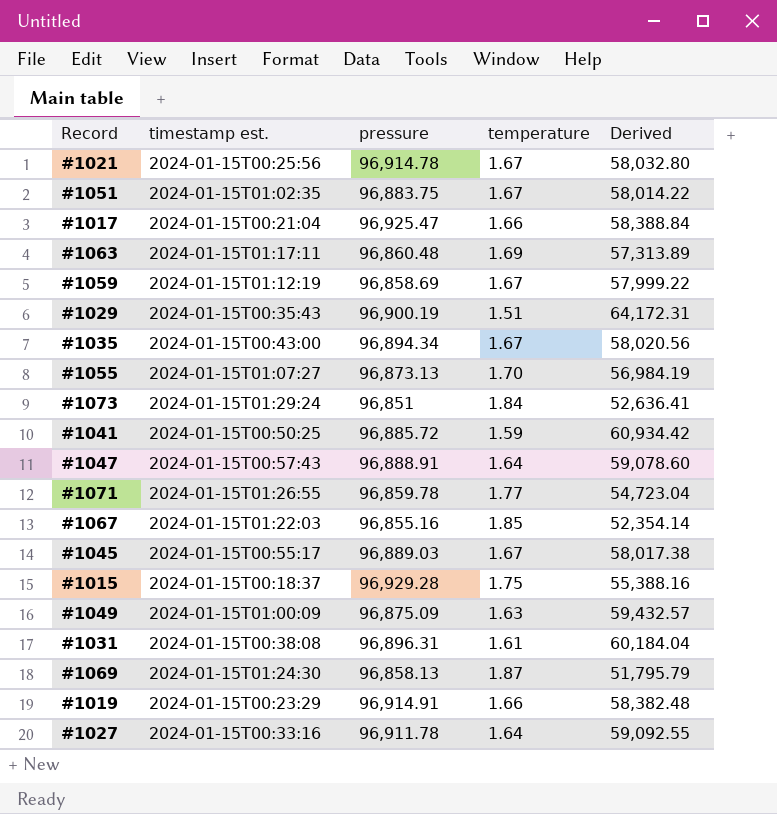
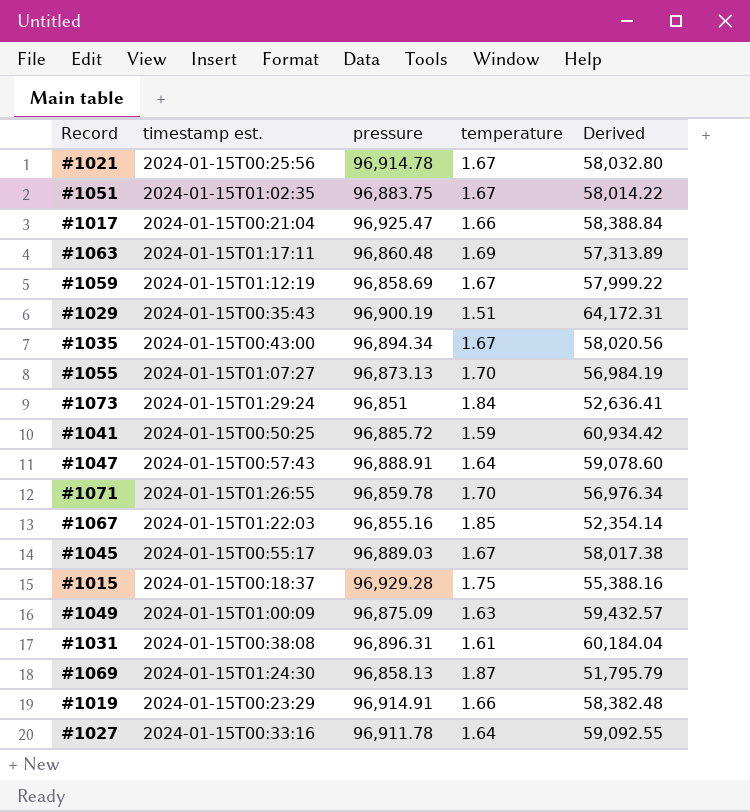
#1071 | temperature: 1.77 -> 1.70
#1071 | Derived: 54,723.04 -> 56,976.34

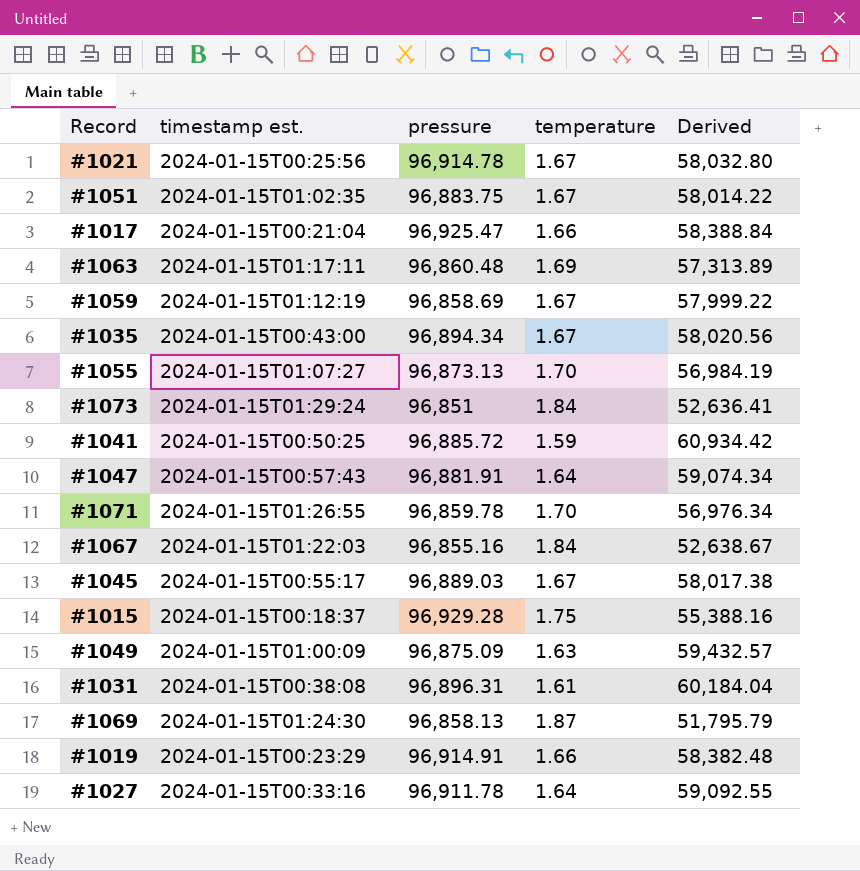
row #1029: 2024-01-15T00:35:43 | 96,900.19 | 1.51 | 64,172.31 -> none
#1047 | pressure: 96,888.91 -> 96,881.91
#1047 | Derived: 59,078.60 -> 59,074.34
#1067 | temperature: 1.85 -> 1.84
#1067 | Derived: 52,354.14 -> 52,638.67

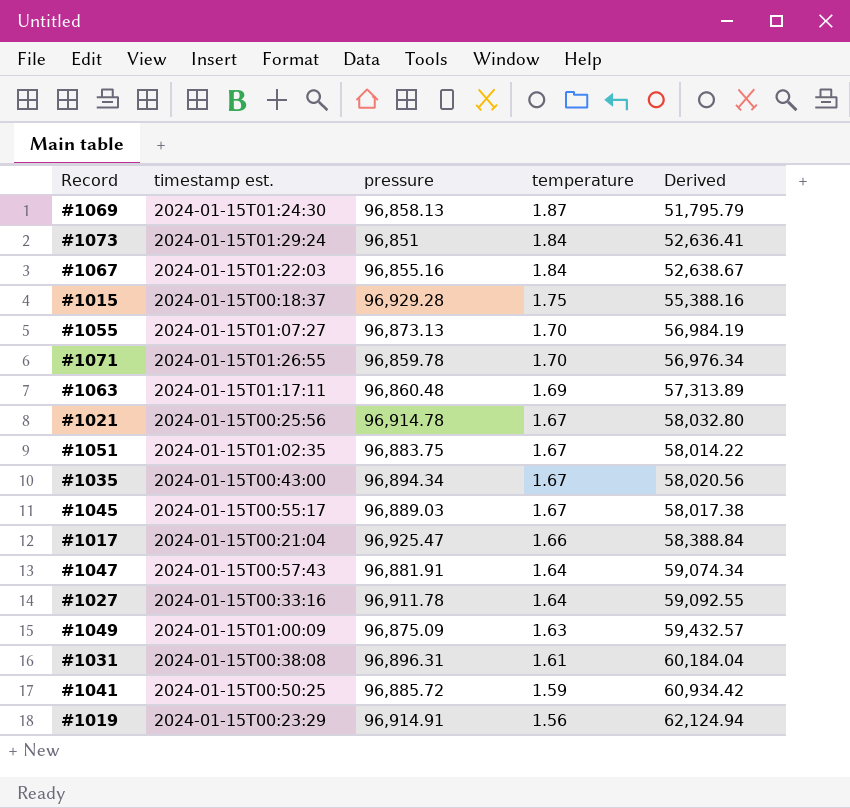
row order: none -> temperature descending
row #1059: 2024-01-15T01:12:19 | 96,858.69 | 1.67 | 57,999.22 -> none
#1019 | temperature: 1.66 -> 1.56
#1019 | Derived: 58,382.48 -> 62,124.94

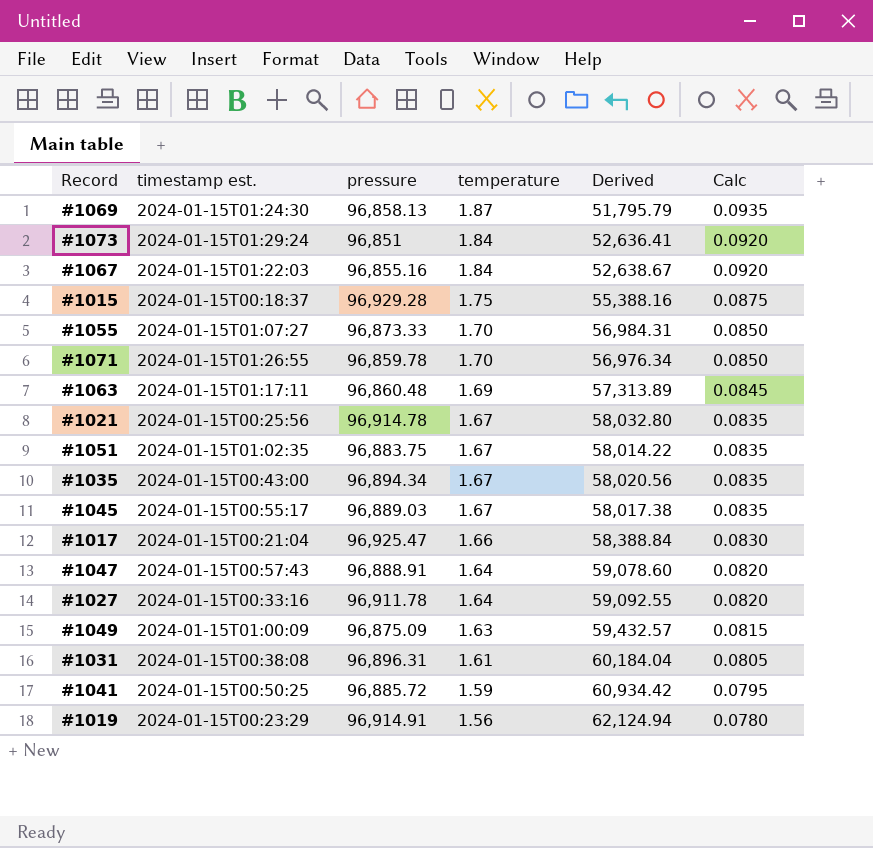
column Calc | formula: none -> [temperature] * 0.05
#1055 | pressure: 96,873.13 -> 96,873.33
#1055 | Derived: 56,984.19 -> 56,984.31
#1047 | pressure: 96,881.91 -> 96,888.91
#1047 | Derived: 59,074.34 -> 59,078.60

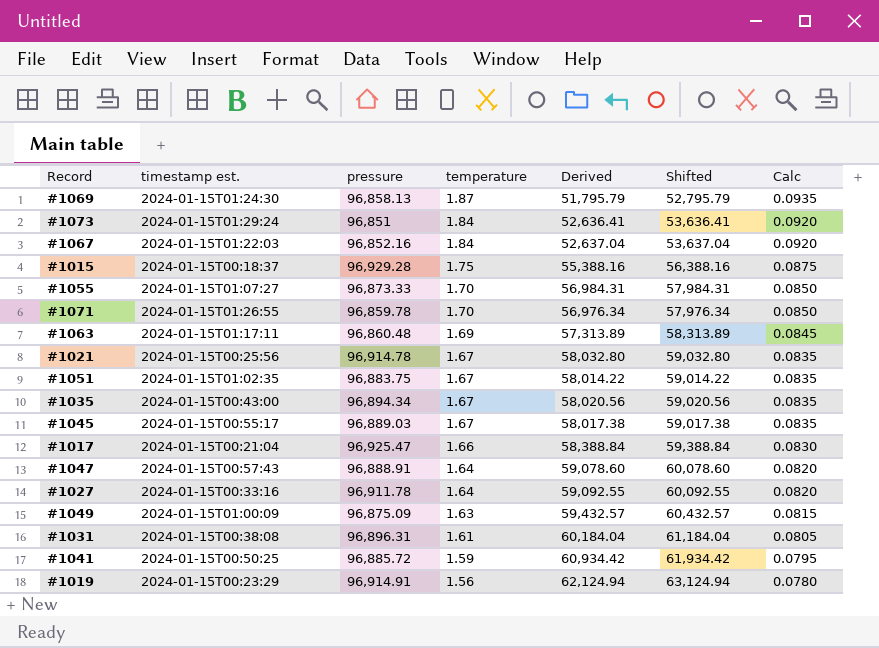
column Shifted | formula: none -> [Derived] + 1000
#1067 | pressure: 96,855.16 -> 96,852.16
#1067 | Derived: 52,638.67 -> 52,637.04

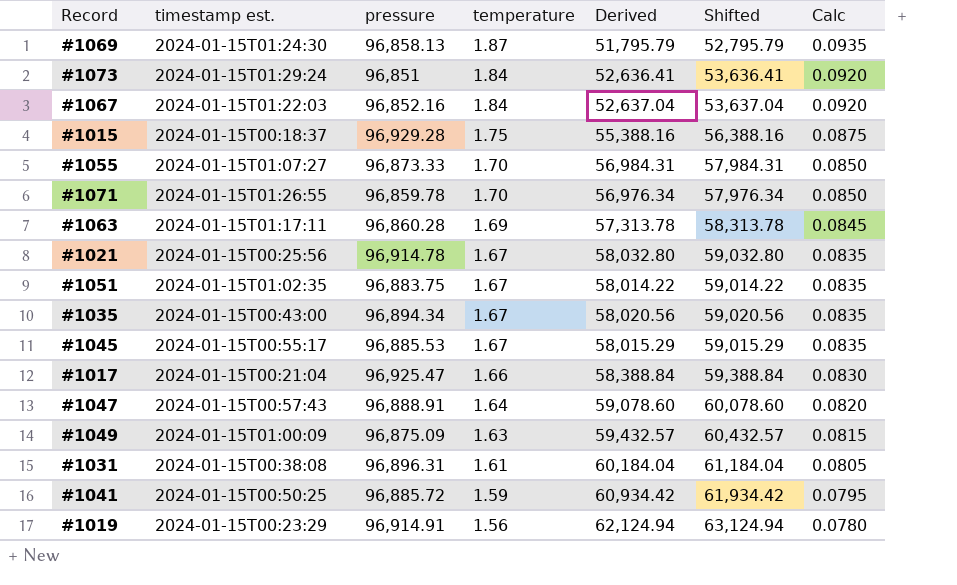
row #1027: 2024-01-15T00:33:16 | 96,911.78 | 1.64 | 59,092.55 | 60,092.55 | 0.0820 -> none
#1063 | pressure: 96,860.48 -> 96,860.28
#1063 | Derived: 57,313.89 -> 57,313.78
#1063 | Shifted: 58,313.89 -> 58,313.78
#1045 | pressure: 96,889.03 -> 96,885.53
#1045 | Derived: 58,017.38 -> 58,015.29
#1045 | Shifted: 59,017.38 -> 59,015.29

